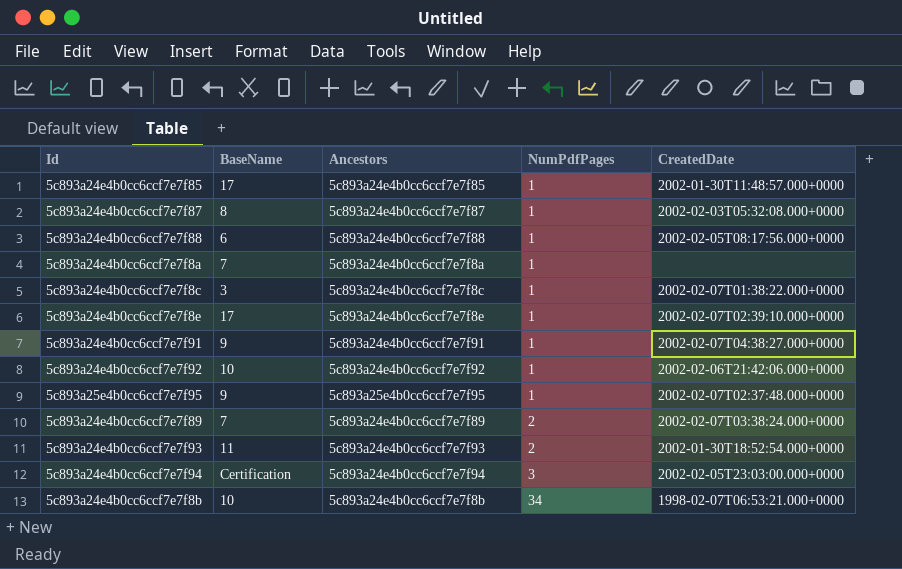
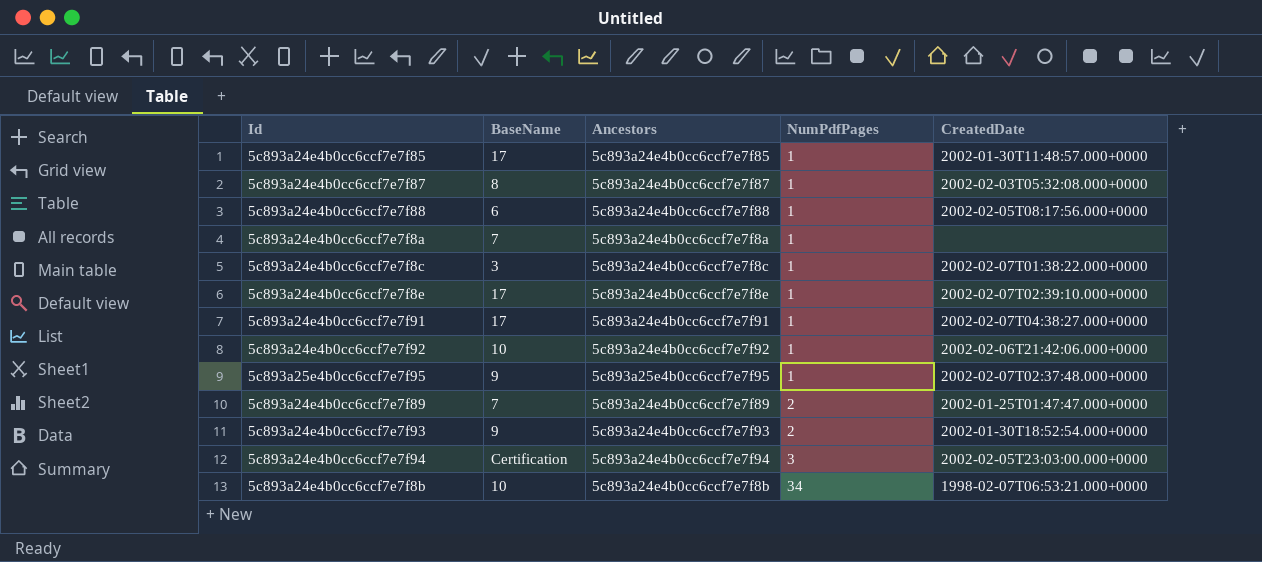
5c893a24e4b0cc6ccf7e7f91 | BaseName: 9 -> 17
5c893a24e4b0cc6ccf7e7f89 | CreatedDate: 2002-02-07T03:38:24.000+0000 -> 2002-01-25T01:47:47.000+0000
5c893a24e4b0cc6ccf7e7f93 | BaseName: 11 -> 9

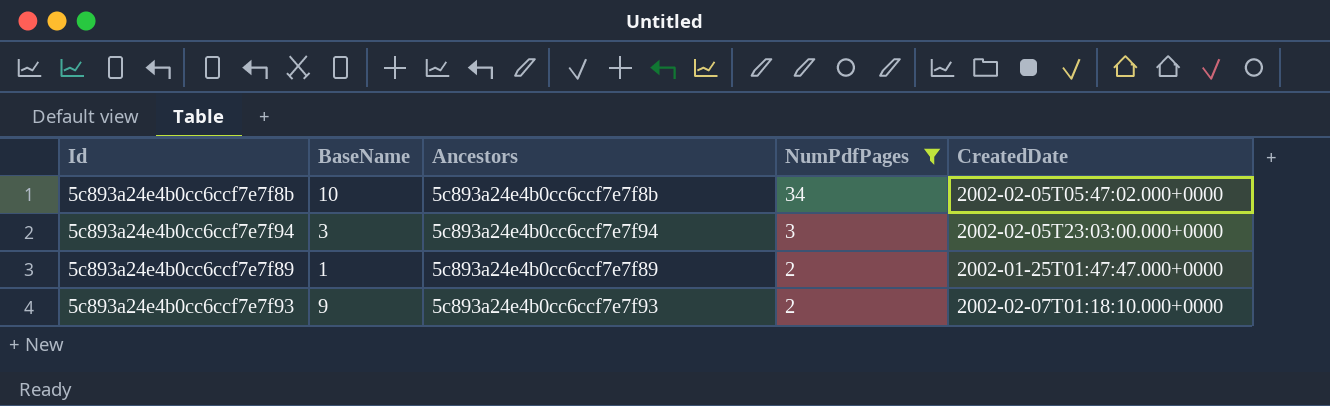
filter: none -> NumPdfPages != 1
row order: NumPdfPages ascending -> NumPdfPages descending
5c893a24e4b0cc6ccf7e7f8b | CreatedDate: 1998-02-07T06:53:21.000+0000 -> 2002-02-05T05:47:02.000+0000
5c893a24e4b0cc6ccf7e7f94 | BaseName: Certification -> 3
5c893a24e4b0cc6ccf7e7f89 | BaseName: 7 -> 1
5c893a24e4b0cc6ccf7e7f93 | CreatedDate: 2002-01-30T18:52:54.000+0000 -> 2002-02-07T01:18:10.000+0000

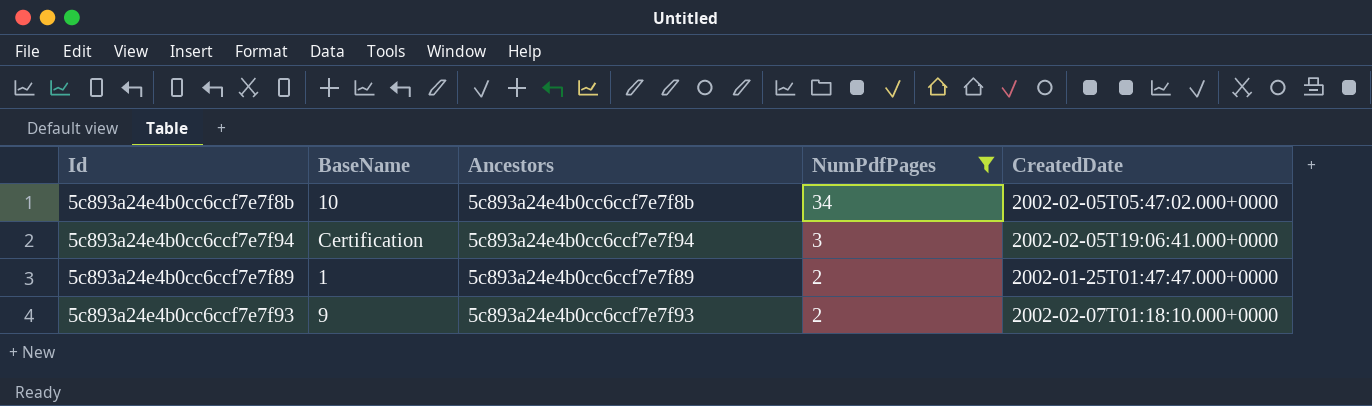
5c893a24e4b0cc6ccf7e7f94 | BaseName: 3 -> Certification
5c893a24e4b0cc6ccf7e7f94 | CreatedDate: 2002-02-05T23:03:00.000+0000 -> 2002-02-05T19:06:41.000+0000

